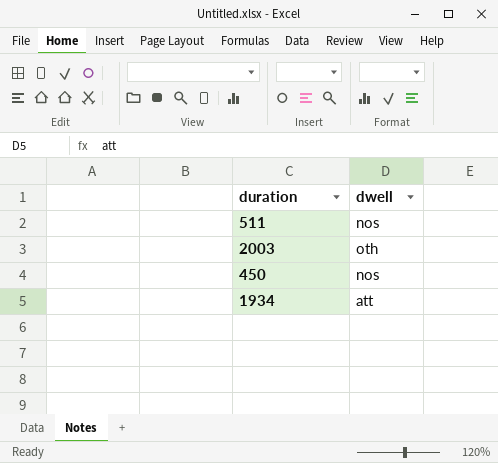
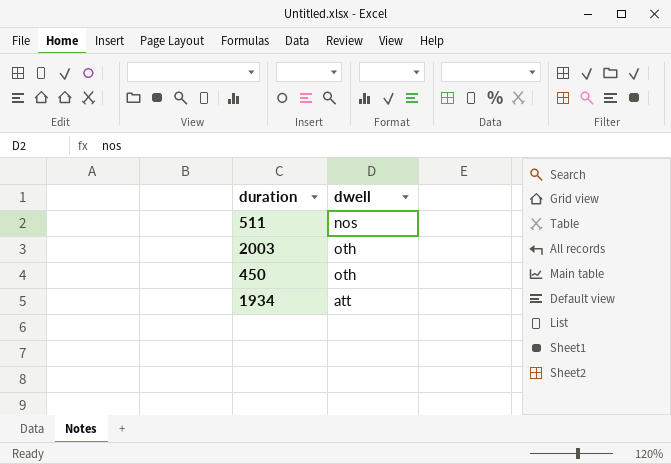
450 | dwell: nos -> oth

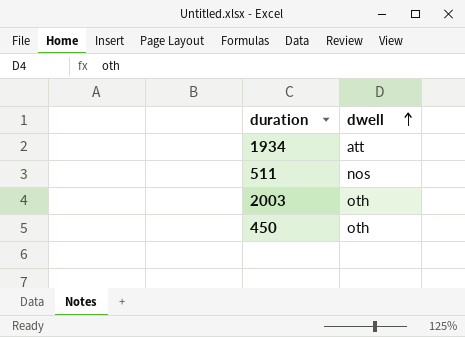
row order: none -> dwell ascending

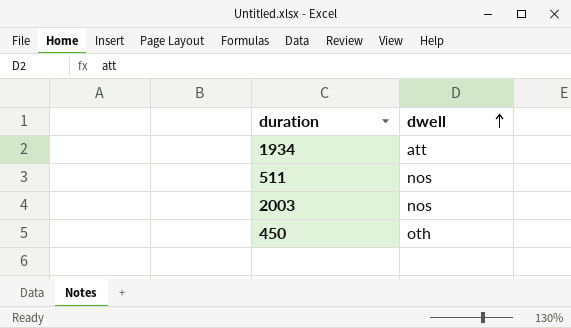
2003 | dwell: oth -> nos

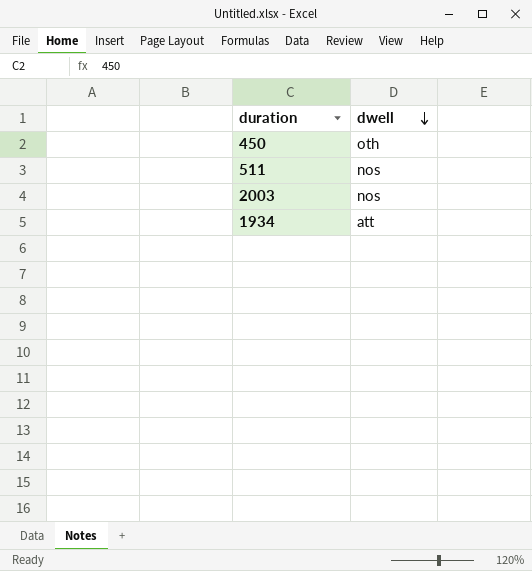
row order: dwell ascending -> dwell descending

